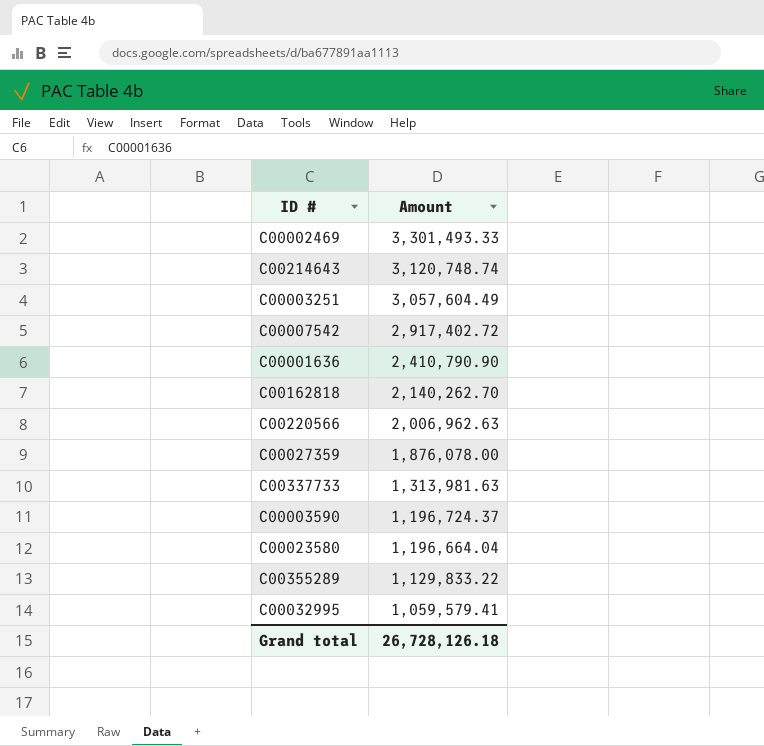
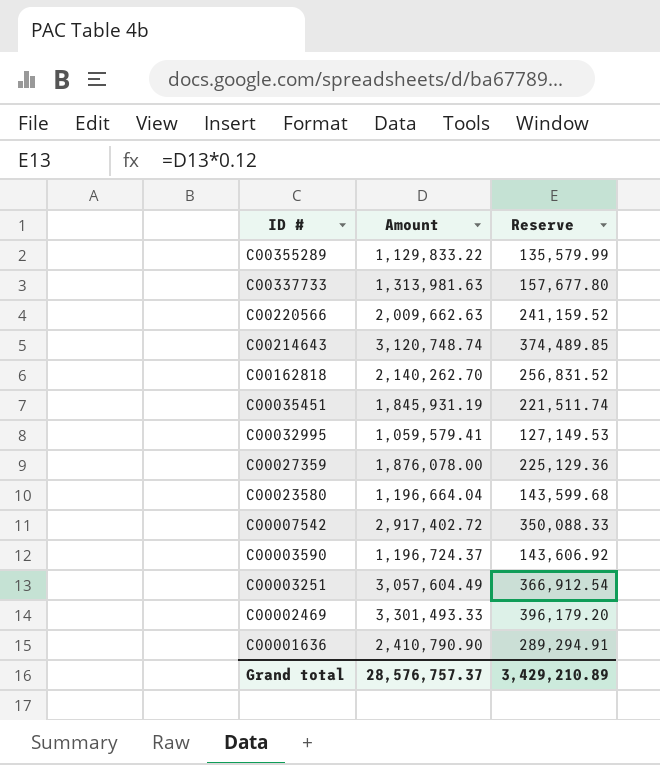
row order: Amount descending -> ID # descending
column Reserve | formula: none -> [Amount] * 0.12
C00220566 | Amount: 2,006,962.63 -> 2,009,662.63
row C00035451: none -> 1,845,931.19 | 221,511.74
Grand total | Amount: 26,728,126.18 -> 28,576,757.37

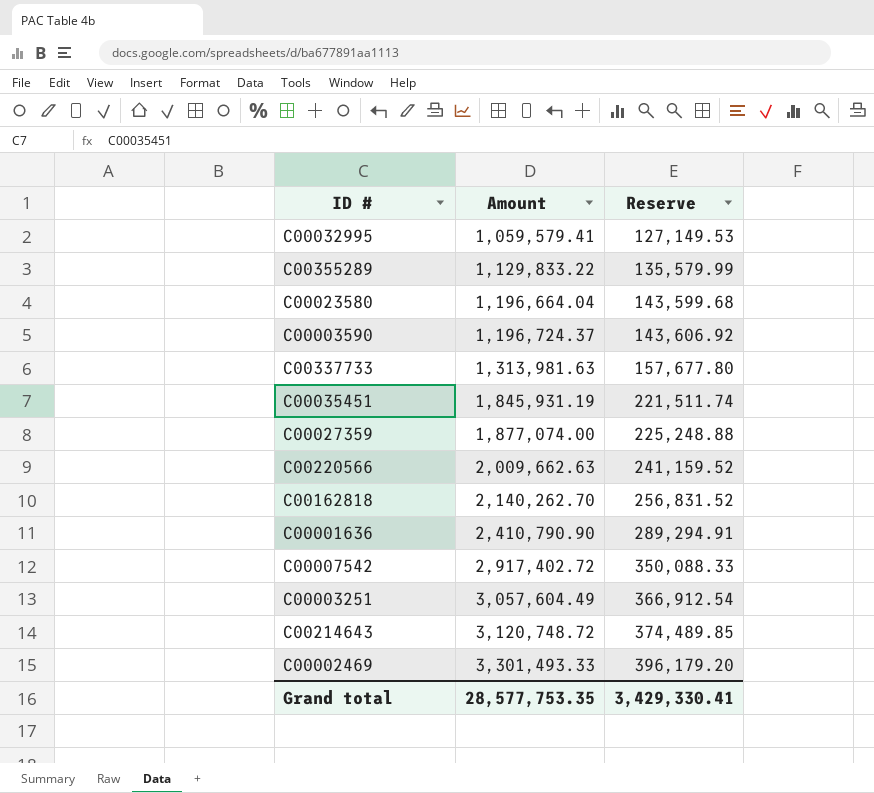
row order: ID # descending -> Amount ascending
C00027359 | Amount: 1,876,078.00 -> 1,877,074.00
C00027359 | Reserve: 225,129.36 -> 225,248.88
C00214643 | Amount: 3,120,748.74 -> 3,120,748.72
Grand total | Amount: 28,576,757.37 -> 28,577,753.35
Grand total | Reserve: 3,429,210.89 -> 3,429,330.41

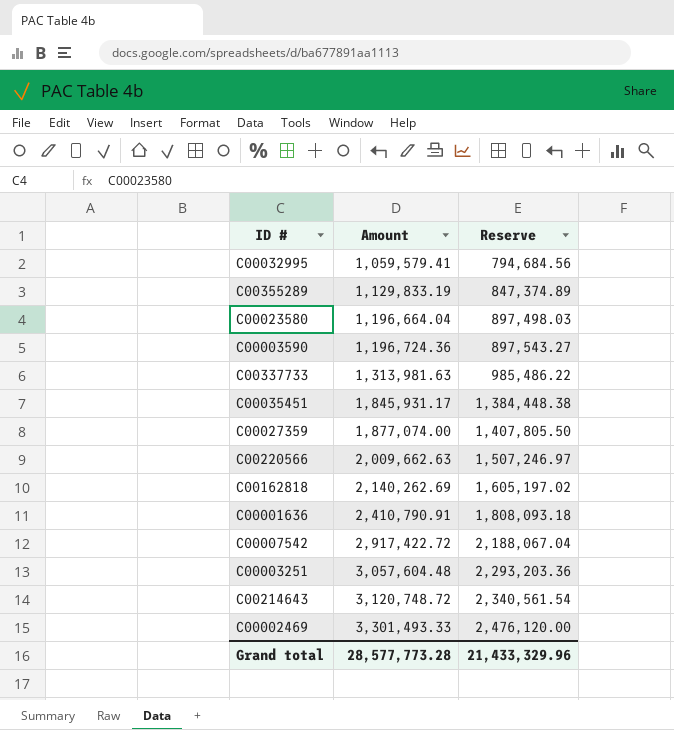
column Reserve | formula: [Amount] * 0.12 -> [Amount] * 0.75
C00355289 | Amount: 1,129,833.22 -> 1,129,833.19
C00003590 | Amount: 1,196,724.37 -> 1,196,724.36
C00035451 | Amount: 1,845,931.19 -> 1,845,931.17
C00162818 | Amount: 2,140,262.70 -> 2,140,262.69
C00001636 | Amount: 2,410,790.90 -> 2,410,790.91
C00007542 | Amount: 2,917,402.72 -> 2,917,422.72
C00003251 | Amount: 3,057,604.49 -> 3,057,604.48
Grand total | Amount: 28,577,753.35 -> 28,577,773.28
Grand total | Reserve: 3,429,330.41 -> 21,433,329.96

